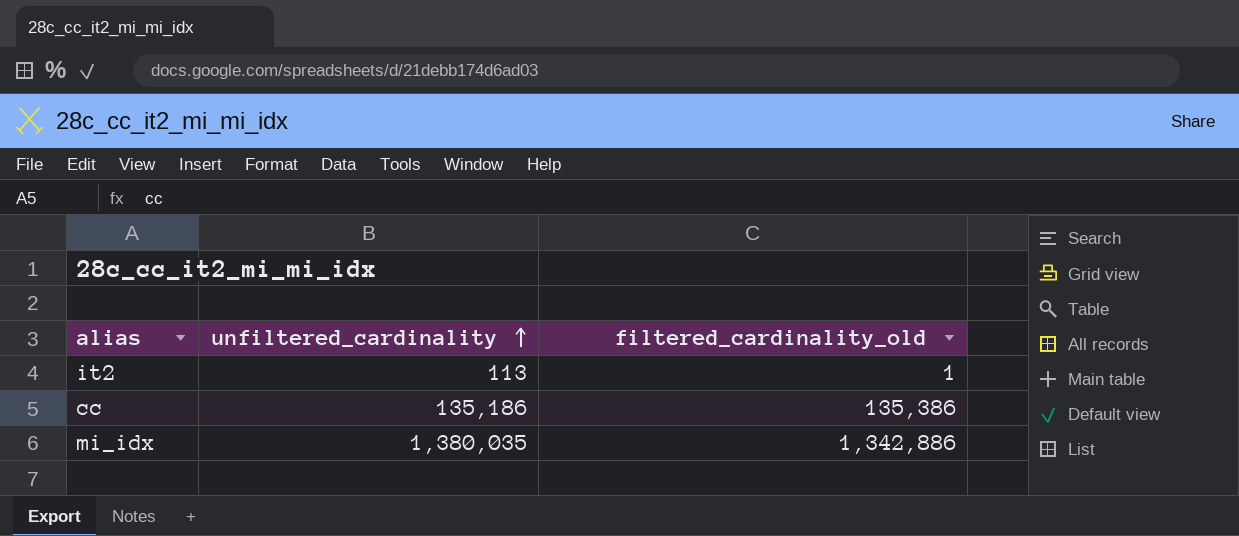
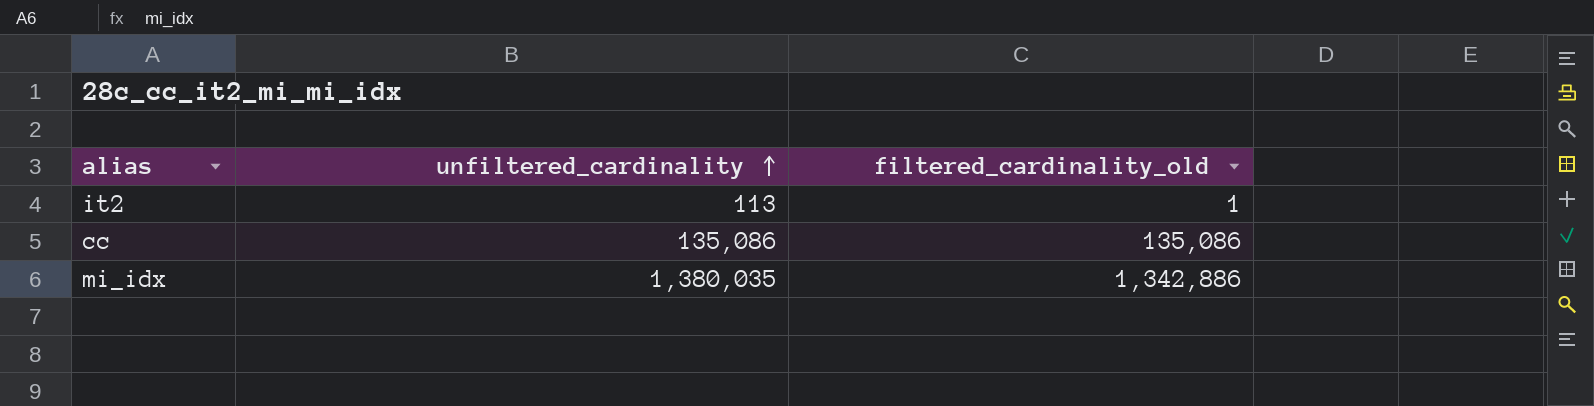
cc | unfiltered_cardinality: 135,186 -> 135,086
cc | filtered_cardinality_old: 135,386 -> 135,086

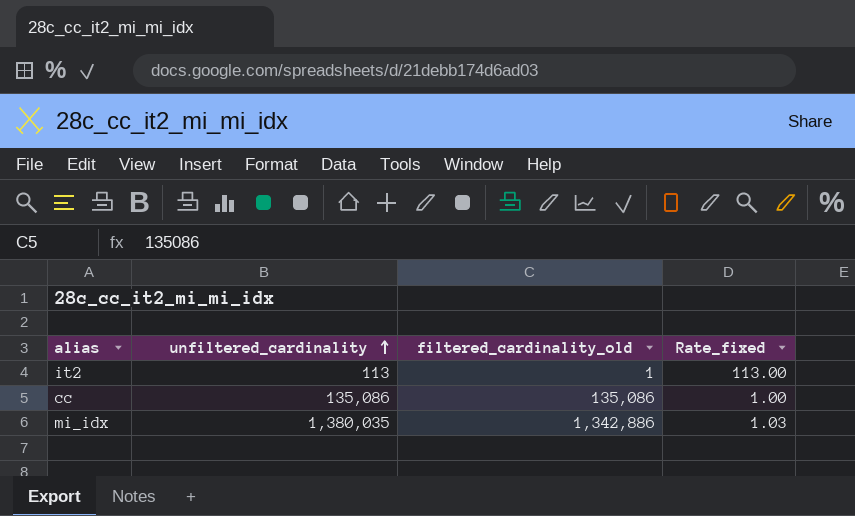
column Rate_fixed | formula: none -> [unfiltered_cardinality] / [filtered_cardinality_old]

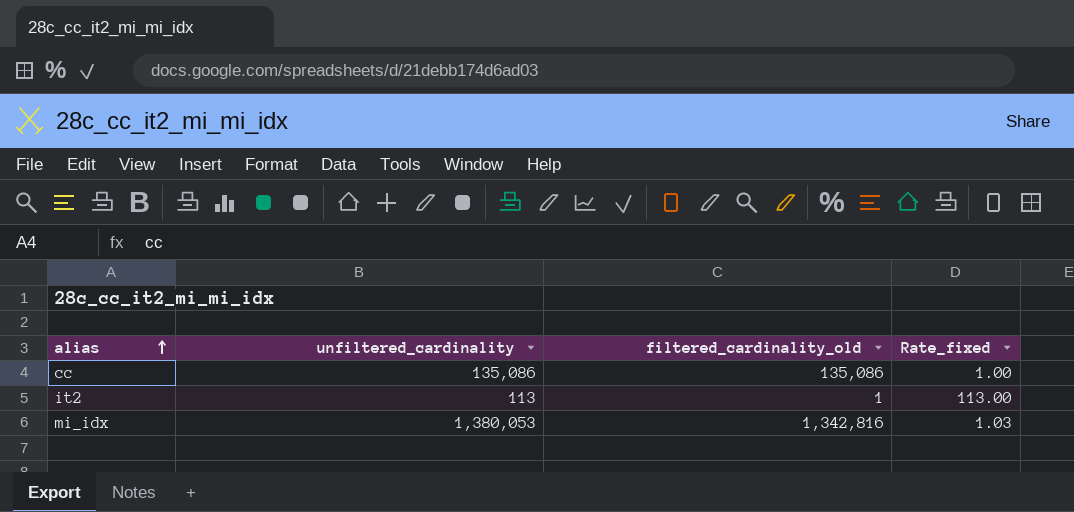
row order: unfiltered_cardinality ascending -> alias ascending
mi_idx | unfiltered_cardinality: 1,380,035 -> 1,380,053
mi_idx | filtered_cardinality_old: 1,342,886 -> 1,342,816

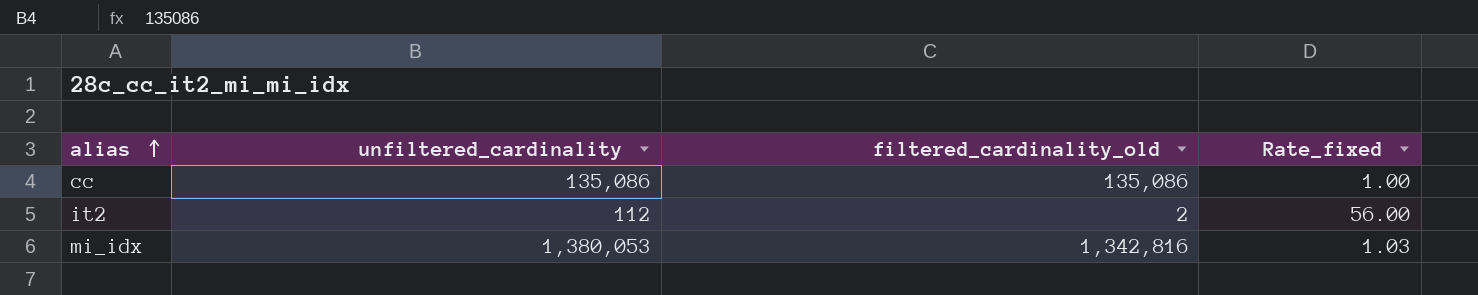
it2 | unfiltered_cardinality: 113 -> 112
it2 | filtered_cardinality_old: 1 -> 2
it2 | Rate_fixed: 113.00 -> 56.00

